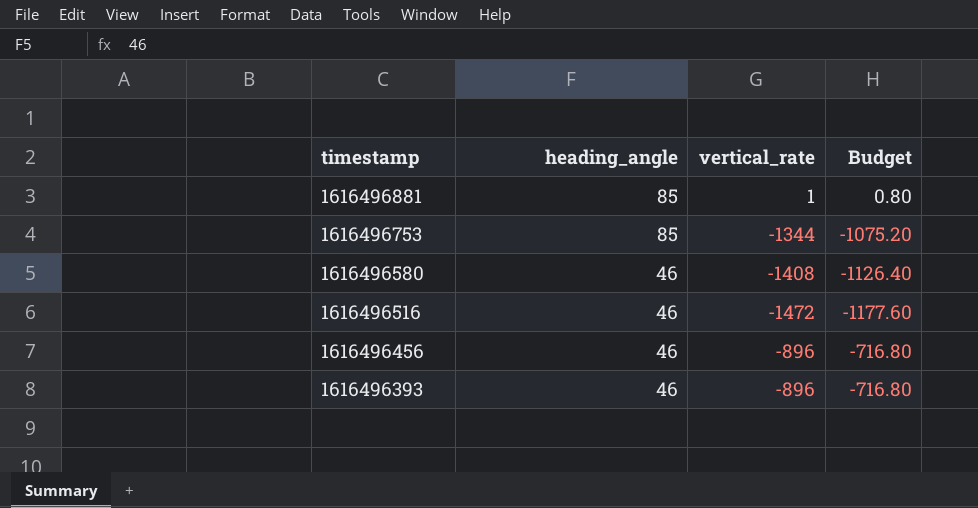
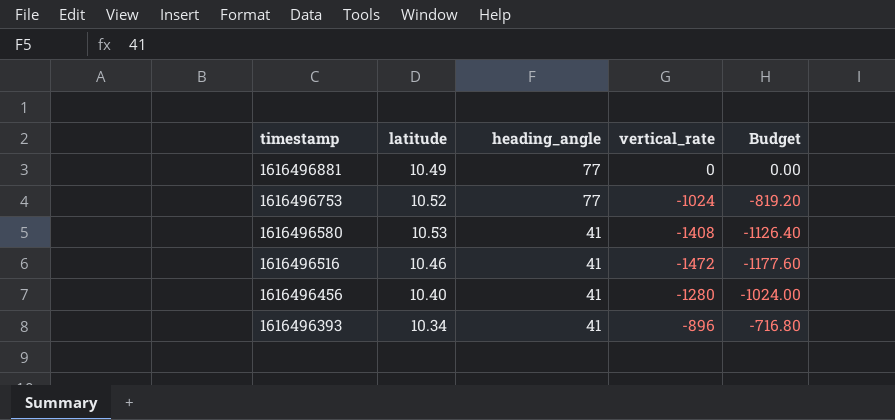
column latitude | position: none -> 2
1616496881 | heading_angle: 85 -> 77
1616496881 | vertical_rate: 1 -> 0
1616496881 | Budget: 0.80 -> 0.00
1616496753 | heading_angle: 85 -> 77
1616496753 | vertical_rate: -1344 -> -1024
1616496753 | Budget: -1075.20 -> -819.20
1616496580 | heading_angle: 46 -> 41
1616496516 | heading_angle: 46 -> 41
1616496456 | heading_angle: 46 -> 41
1616496456 | vertical_rate: -896 -> -1280
1616496456 | Budget: -716.80 -> -1024.00
1616496393 | heading_angle: 46 -> 41

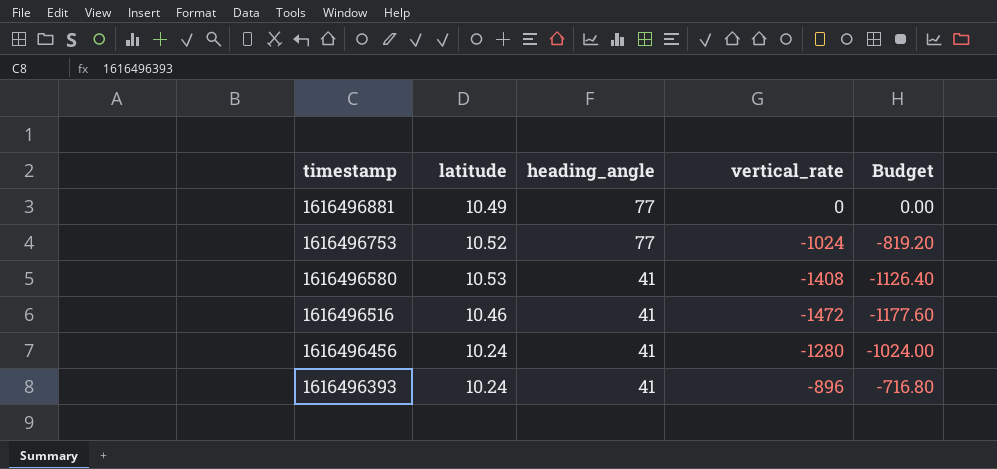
1616496456 | latitude: 10.40 -> 10.24
1616496393 | latitude: 10.34 -> 10.24

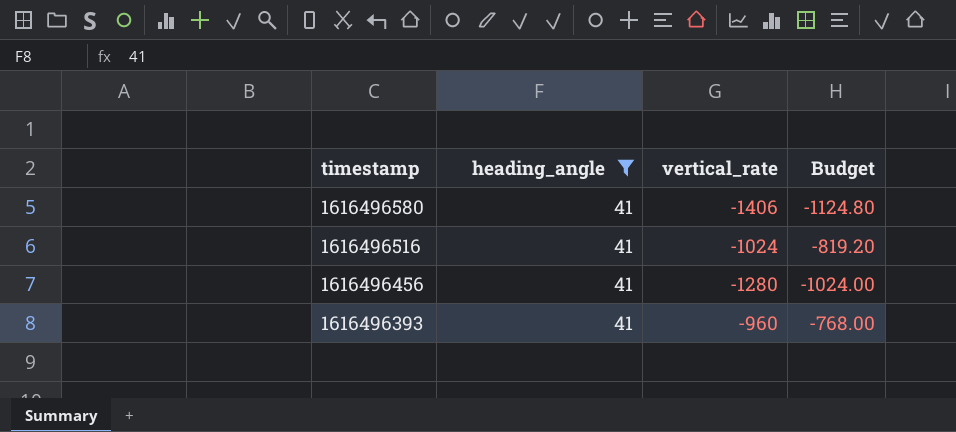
filter: none -> heading_angle = 41
column latitude | position: 2 -> none
1616496580 | vertical_rate: -1408 -> -1406
1616496580 | Budget: -1126.40 -> -1124.80
1616496516 | vertical_rate: -1472 -> -1024
1616496516 | Budget: -1177.60 -> -819.20
1616496393 | vertical_rate: -896 -> -960
1616496393 | Budget: -716.80 -> -768.00

